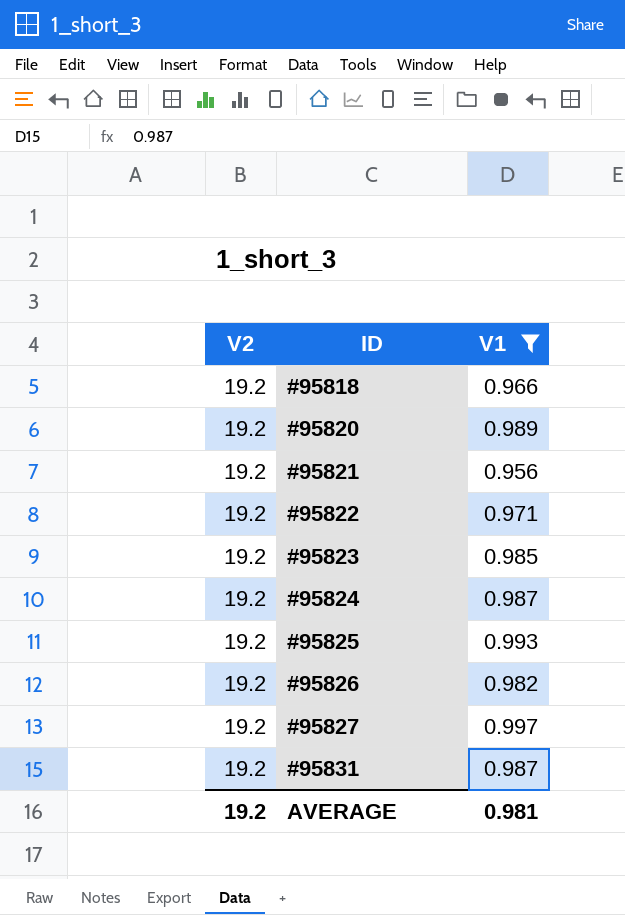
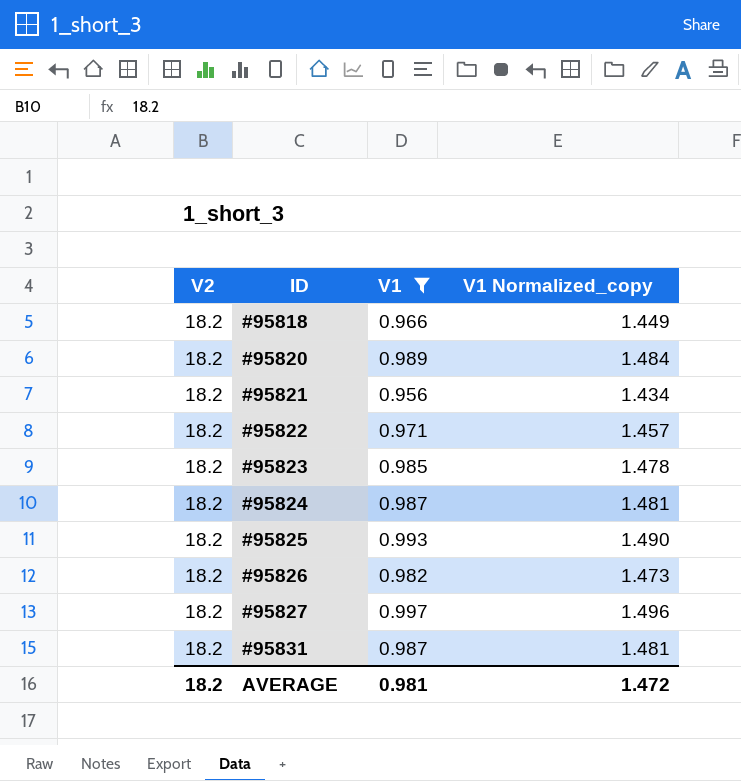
column V1 Normalized_copy | formula: none -> [V1] * 1.5
#95818 | V2: 19.2 -> 18.2
#95820 | V2: 19.2 -> 18.2
#95821 | V2: 19.2 -> 18.2
#95822 | V2: 19.2 -> 18.2
#95823 | V2: 19.2 -> 18.2
#95824 | V2: 19.2 -> 18.2
#95825 | V2: 19.2 -> 18.2
#95826 | V2: 19.2 -> 18.2
#95827 | V2: 19.2 -> 18.2
#95831 | V2: 19.2 -> 18.2
AVERAGE | V2: 19.2 -> 18.2

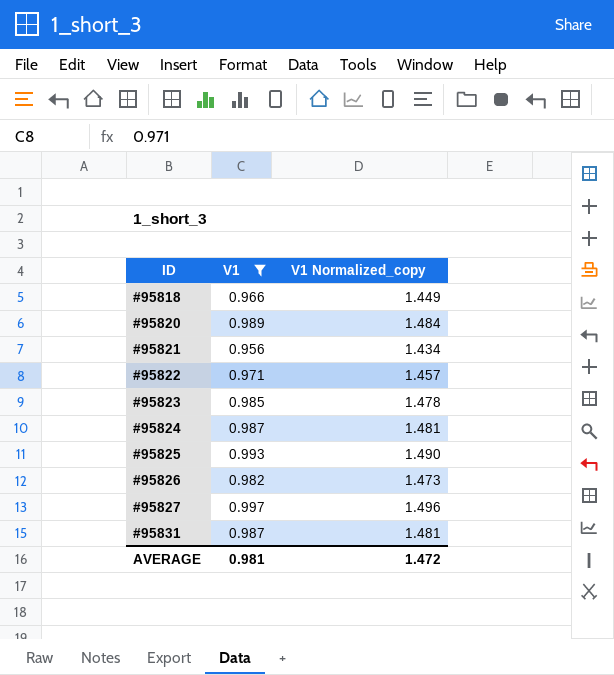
column V2 | position: 1 -> none

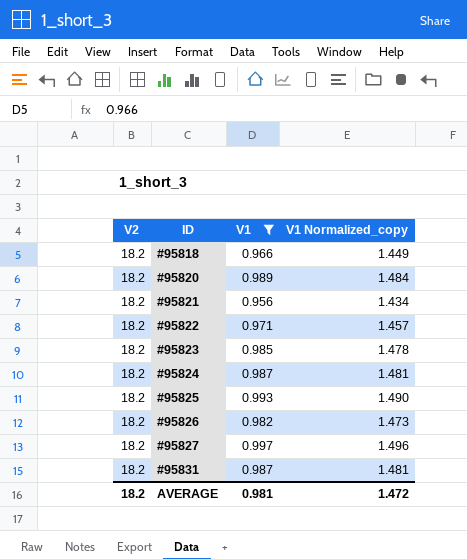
column V2 | position: none -> 1

